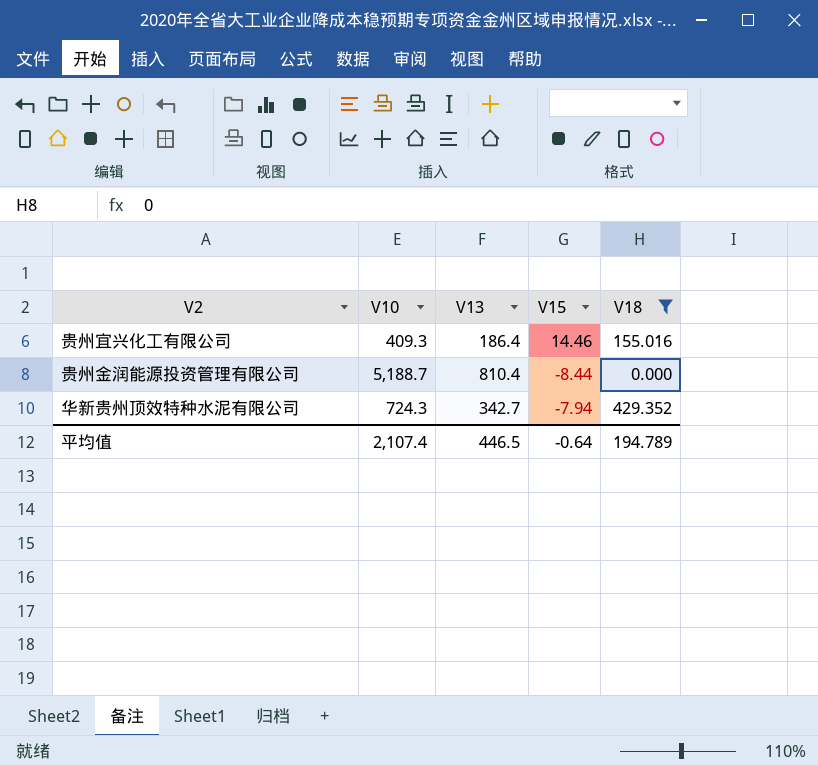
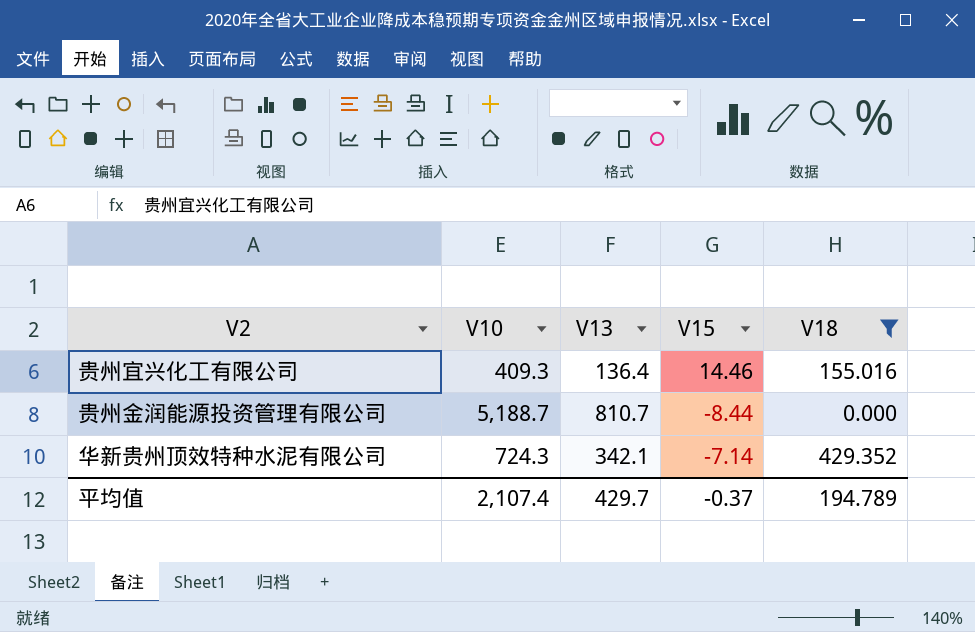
贵州宜兴化工有限公司 | V13: 186.4 -> 136.4
贵州金润能源投资管理有限公司 | V13: 810.4 -> 810.7
华新贵州顶效特种水泥有限公司 | V13: 342.7 -> 342.1
华新贵州顶效特种水泥有限公司 | V15: -7.94 -> -7.14
平均值 | V13: 446.5 -> 429.7
平均值 | V15: -0.64 -> -0.37

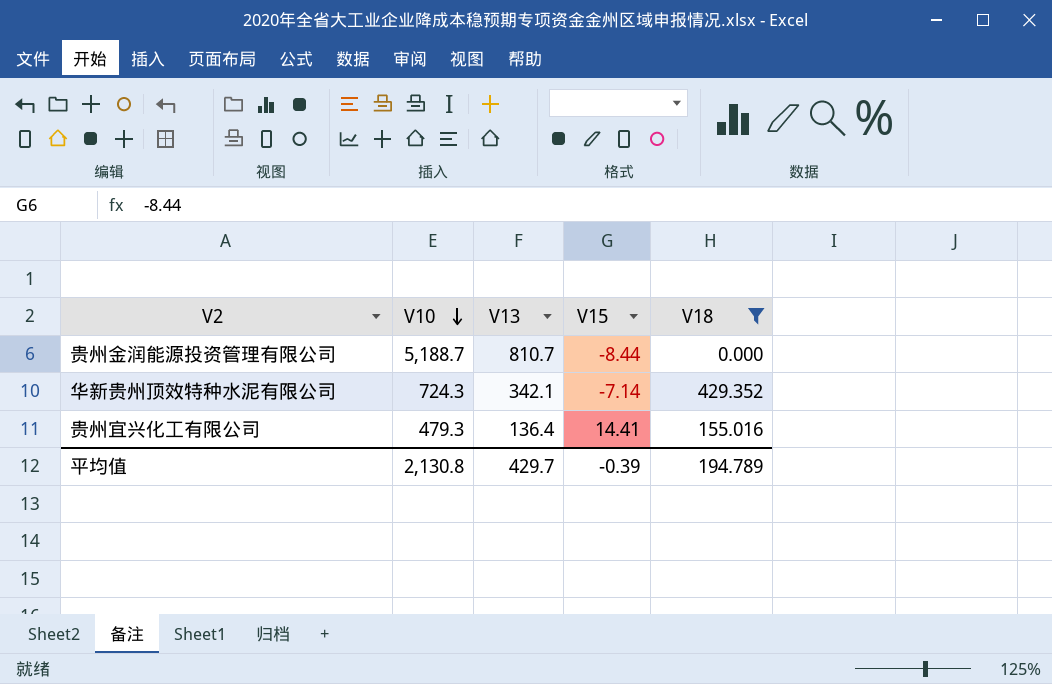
row order: none -> V10 descending
贵州宜兴化工有限公司 | V10: 409.3 -> 479.3
贵州宜兴化工有限公司 | V15: 14.46 -> 14.41
平均值 | V10: 2,107.4 -> 2,130.8
平均值 | V15: -0.37 -> -0.39

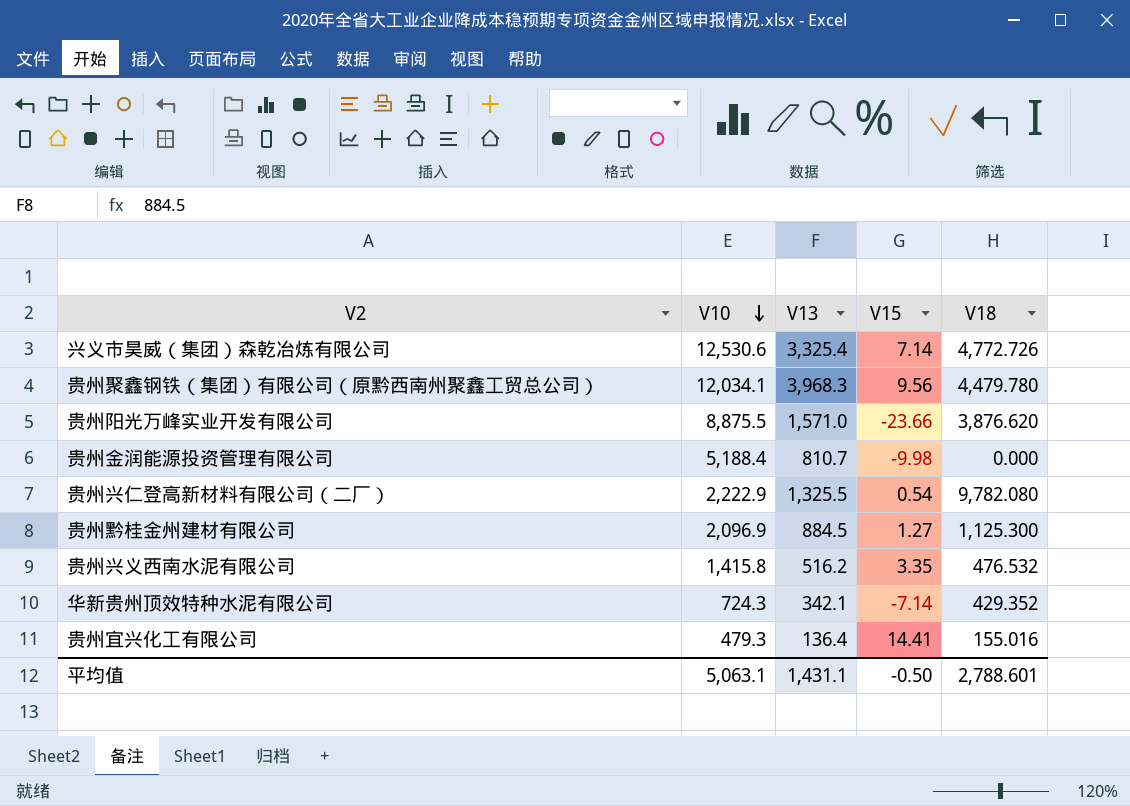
filter: V18 <= 429.352 -> none
贵州金润能源投资管理有限公司 | V10: 5,188.7 -> 5,188.4
贵州金润能源投资管理有限公司 | V15: -8.44 -> -9.98
平均值 | V10: 2,130.8 -> 5,063.1
平均值 | V13: 429.7 -> 1,431.1
平均值 | V15: -0.39 -> -0.50
平均值 | V18: 194.789 -> 2,788.601

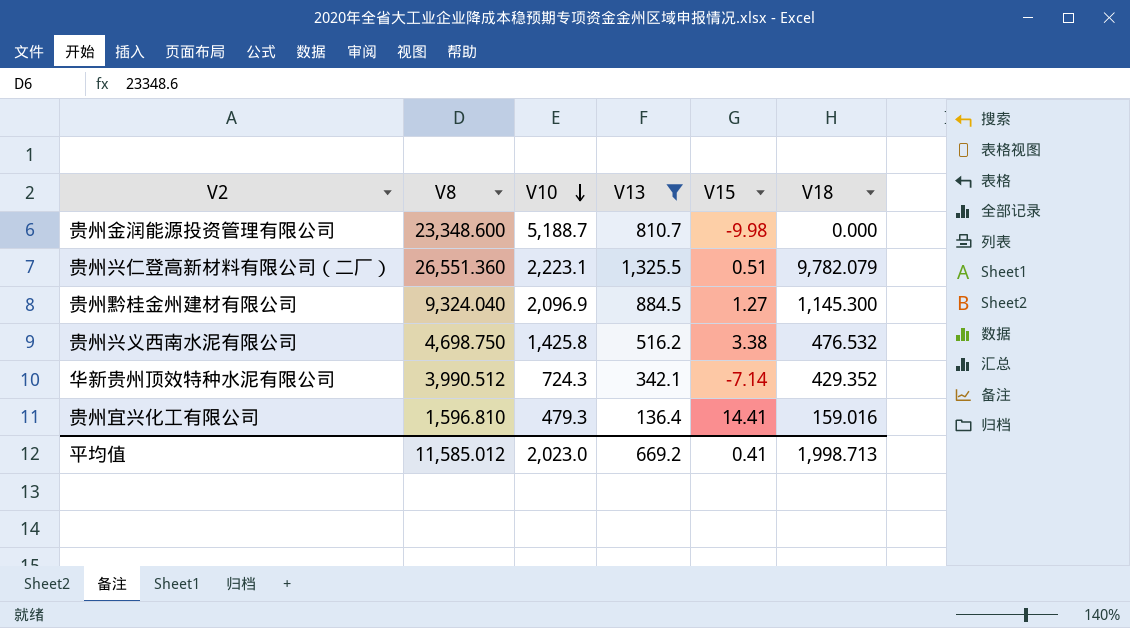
filter: none -> V13 <= 1,325.5
column V8 | position: none -> 2
贵州金润能源投资管理有限公司 | V10: 5,188.4 -> 5,188.7
贵州兴仁登高新材料有限公司（二厂） | V10: 2,222.9 -> 2,223.1
贵州兴仁登高新材料有限公司（二厂） | V15: 0.54 -> 0.51
贵州兴仁登高新材料有限公司（二厂） | V18: 9,782.080 -> 9,782.079
贵州黔桂金州建材有限公司 | V18: 1,125.300 -> 1,145.300
贵州兴义西南水泥有限公司 | V10: 1,415.8 -> 1,425.8
贵州兴义西南水泥有限公司 | V15: 3.35 -> 3.38
贵州宜兴化工有限公司 | V18: 155.016 -> 159.016
平均值 | V10: 5,063.1 -> 2,023.0
平均值 | V13: 1,431.1 -> 669.2
平均值 | V15: -0.50 -> 0.41
平均值 | V18: 2,788.601 -> 1,998.713

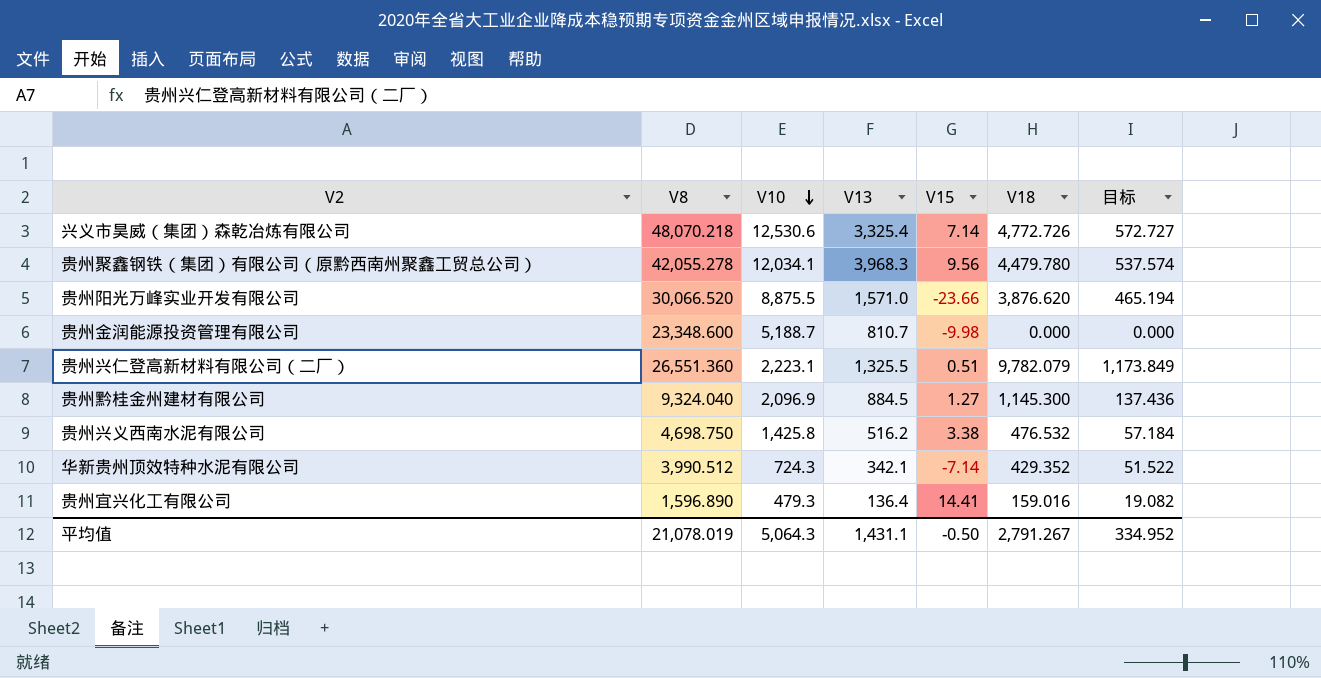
filter: V13 <= 1,325.5 -> none
column 目标 | formula: none -> [V18] * 0.12
贵州宜兴化工有限公司 | V8: 1,596.810 -> 1,596.890
平均值 | V8: 11,585.012 -> 21,078.019
平均值 | V10: 2,023.0 -> 5,064.3
平均值 | V13: 669.2 -> 1,431.1
平均值 | V15: 0.41 -> -0.50
平均值 | V18: 1,998.713 -> 2,791.267

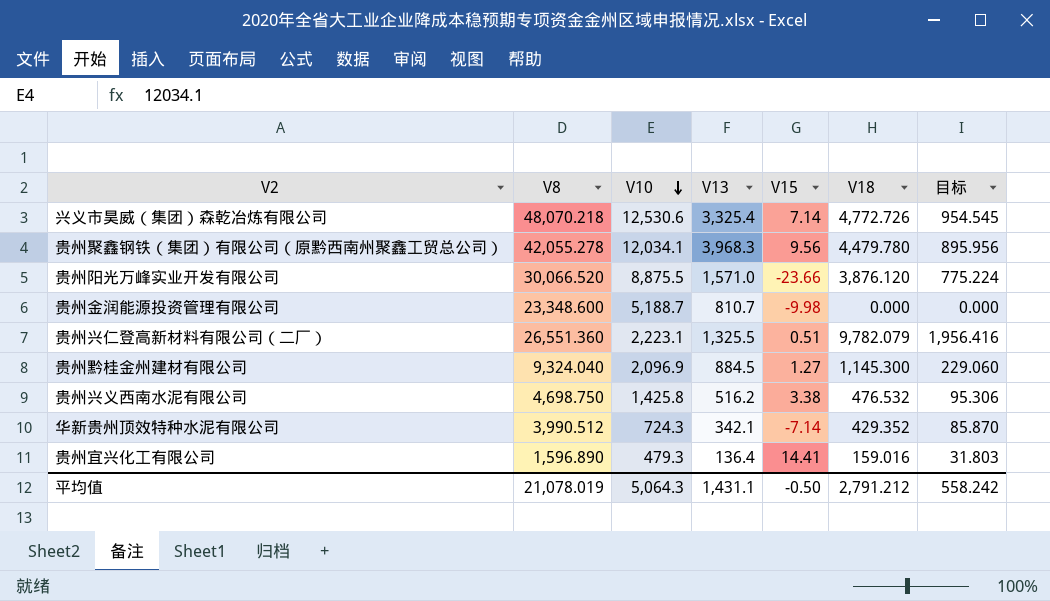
column 目标 | formula: [V18] * 0.12 -> [V18] * 0.2
贵州阳光万峰实业开发有限公司 | V18: 3,876.620 -> 3,876.120
平均值 | V18: 2,791.267 -> 2,791.212
平均值 | 目标: 334.952 -> 558.242

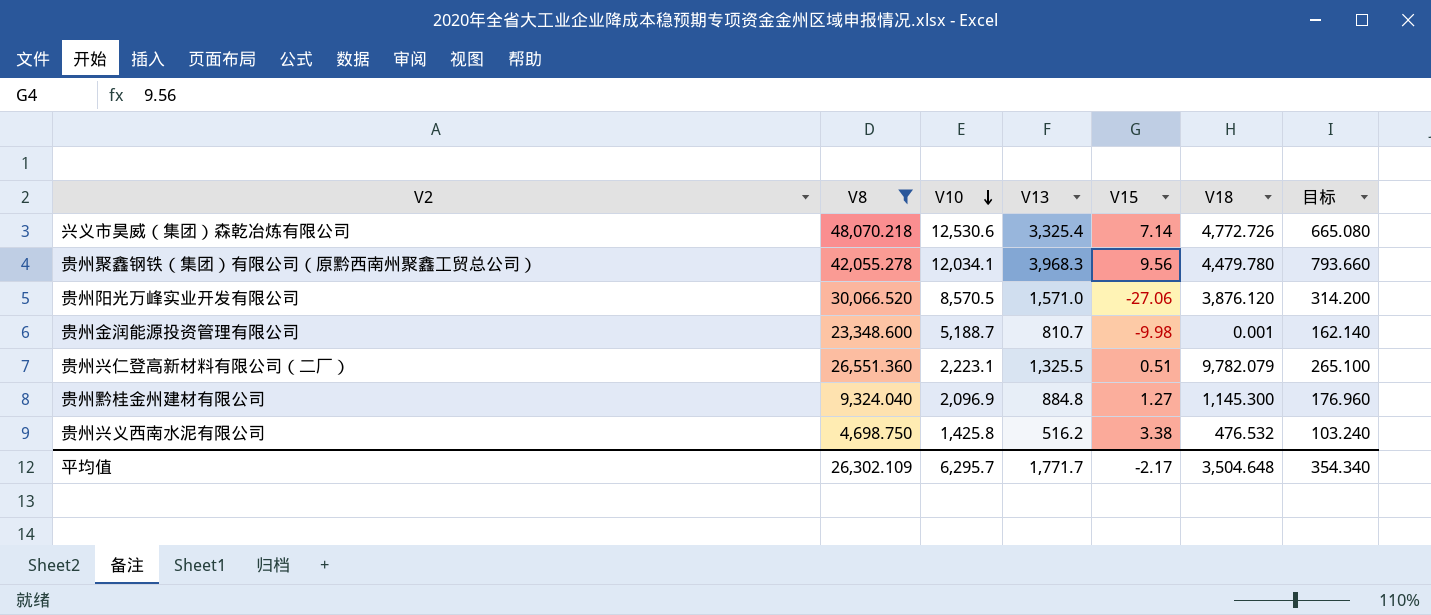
filter: none -> V8 >= 4,698.750
column 目标 | formula: [V18] * 0.2 -> [V13] * 0.2
贵州阳光万峰实业开发有限公司 | V10: 8,875.5 -> 8,570.5
贵州阳光万峰实业开发有限公司 | V15: -23.66 -> -27.06
贵州金润能源投资管理有限公司 | V18: 0.000 -> 0.001
贵州黔桂金州建材有限公司 | V13: 884.5 -> 884.8
平均值 | V8: 21,078.019 -> 26,302.109
平均值 | V10: 5,064.3 -> 6,295.7
平均值 | V13: 1,431.1 -> 1,771.7
平均值 | V15: -0.50 -> -2.17
平均值 | V18: 2,791.212 -> 3,504.648
平均值 | 目标: 558.242 -> 354.340

